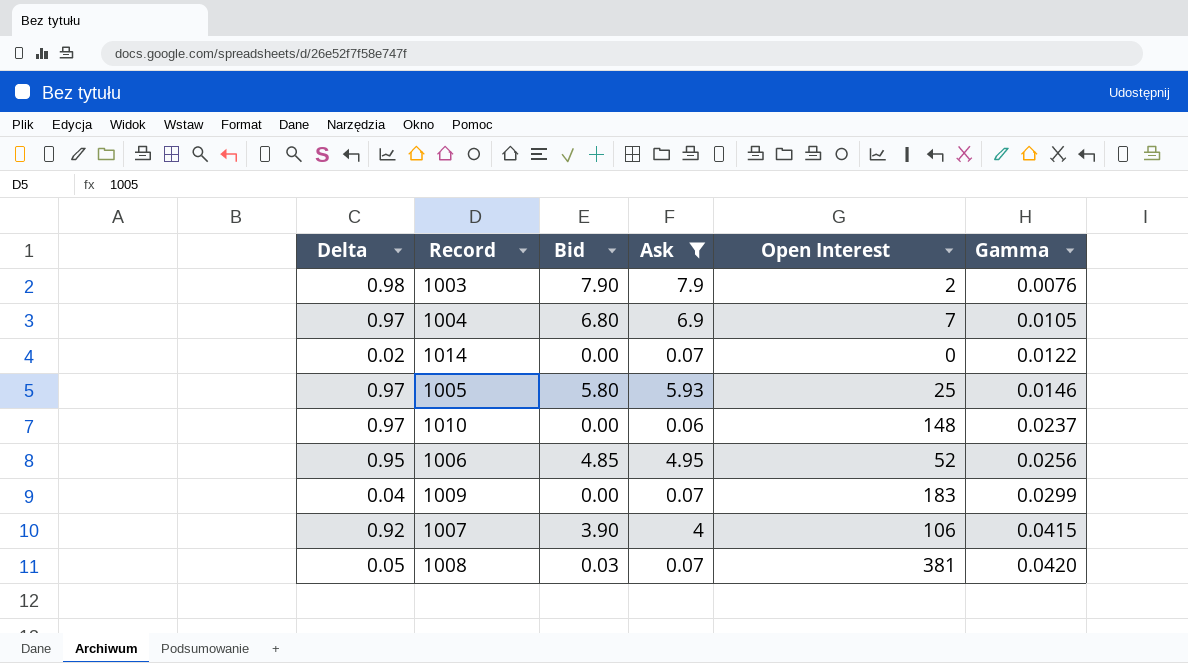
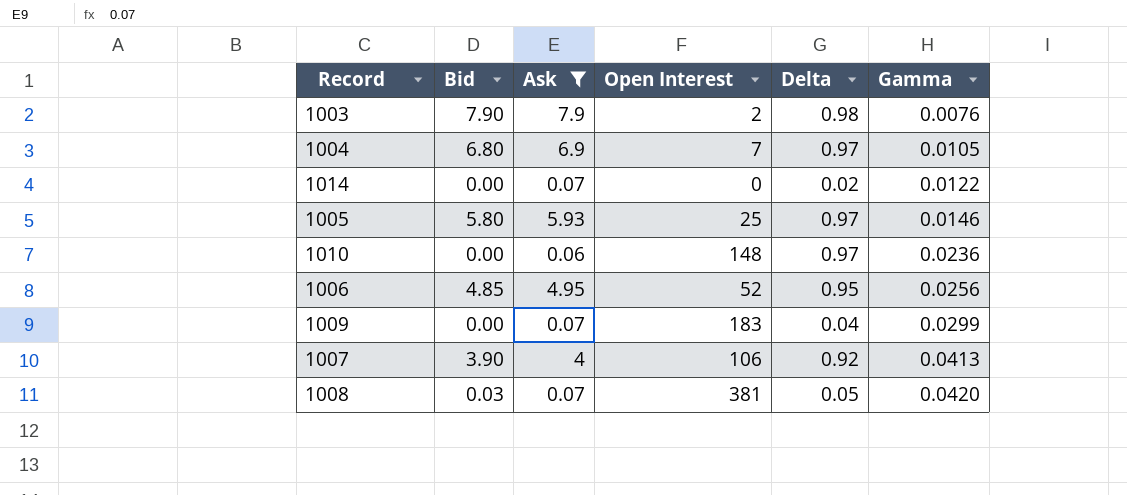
column Delta | position: 1 -> 5
1010 | Gamma: 0.0237 -> 0.0236
1007 | Gamma: 0.0415 -> 0.0413

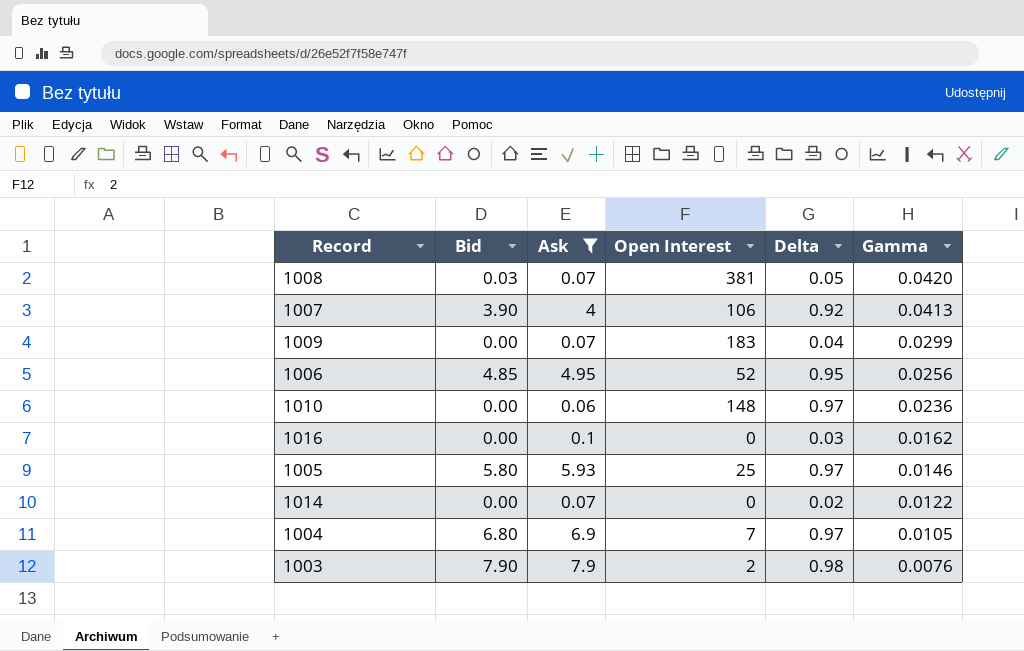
row order: Gamma ascending -> Gamma descending
row 1016: none -> 0.00 | 0.1 | 0 | 0.03 | 0.0162

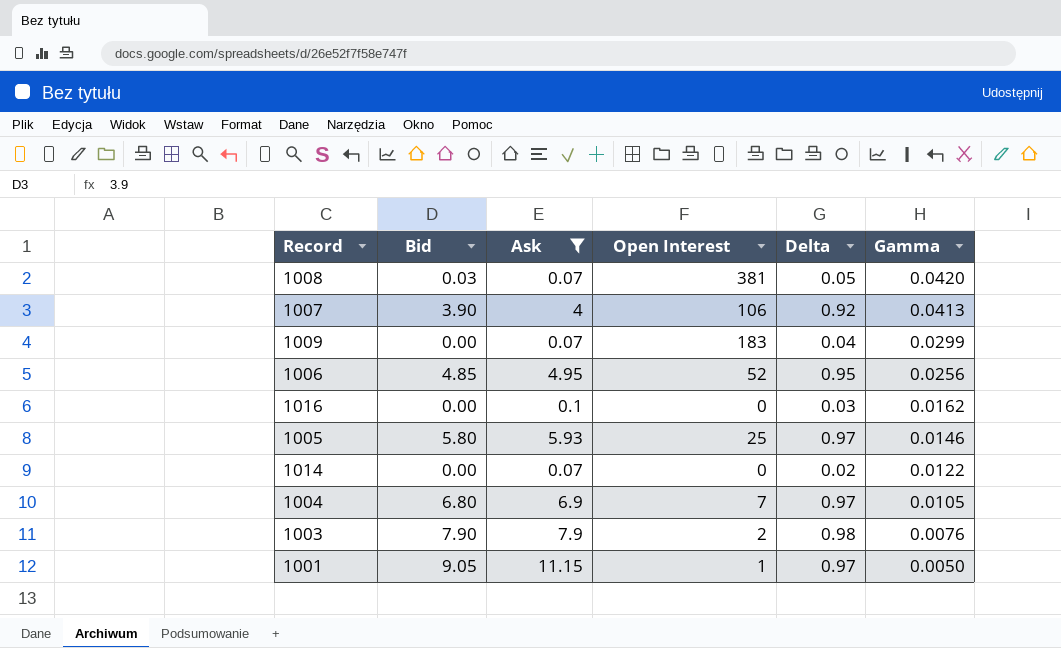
row 1010: 0.00 | 0.06 | 148 | 0.97 | 0.0236 -> none
row 1001: none -> 9.05 | 11.15 | 1 | 0.97 | 0.0050

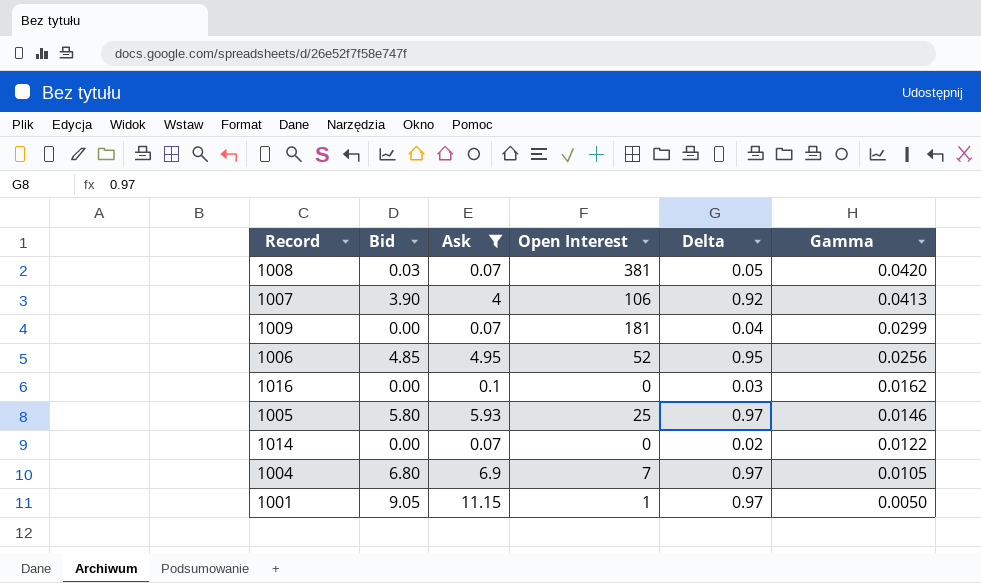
row 1003: 7.90 | 7.9 | 2 | 0.98 | 0.0076 -> none
1009 | Open Interest: 183 -> 181

